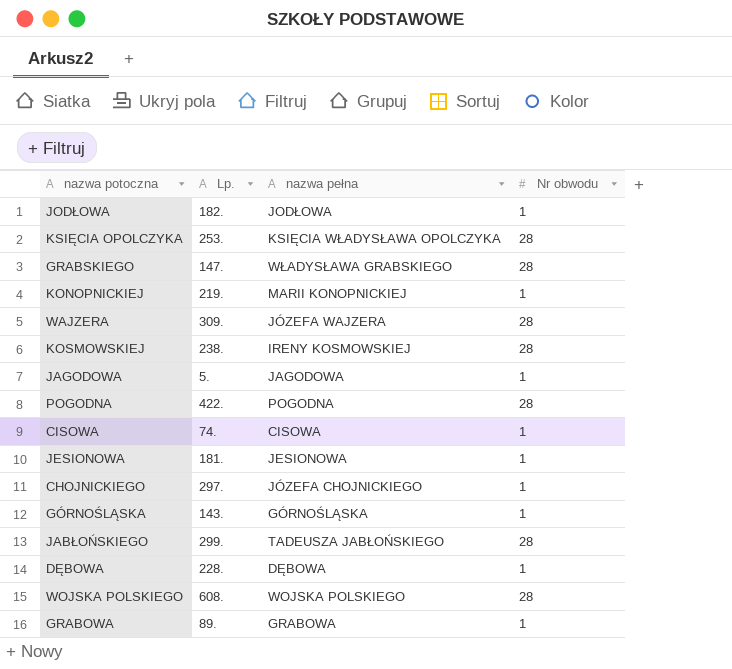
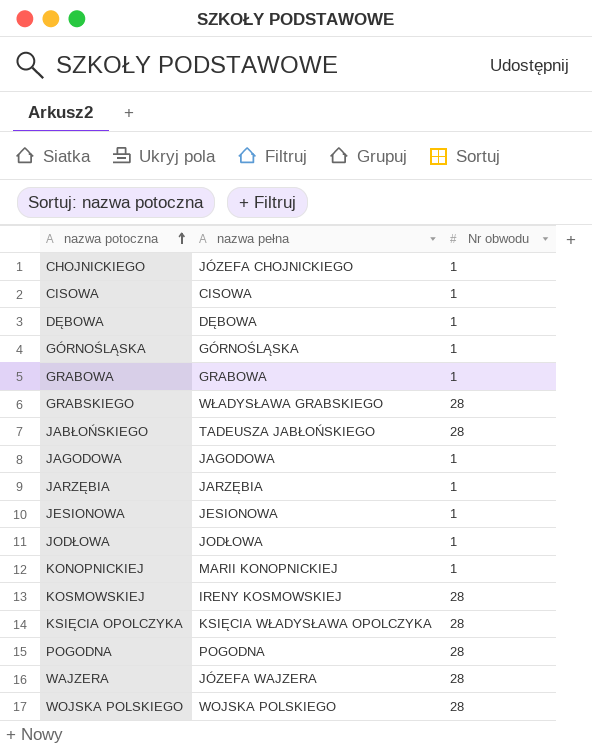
row order: none -> nazwa potoczna ascending
column Lp. | position: 2 -> none
row JARZĘBIA: none -> JARZĘBIA | 1

